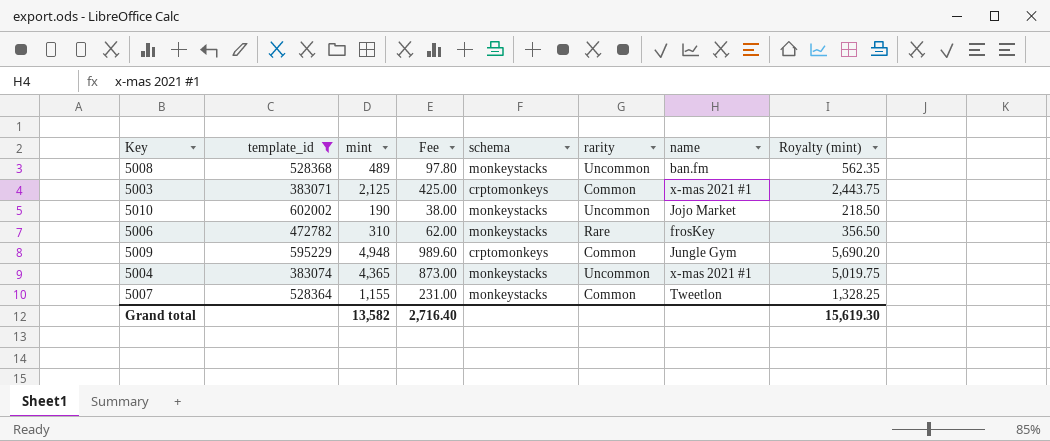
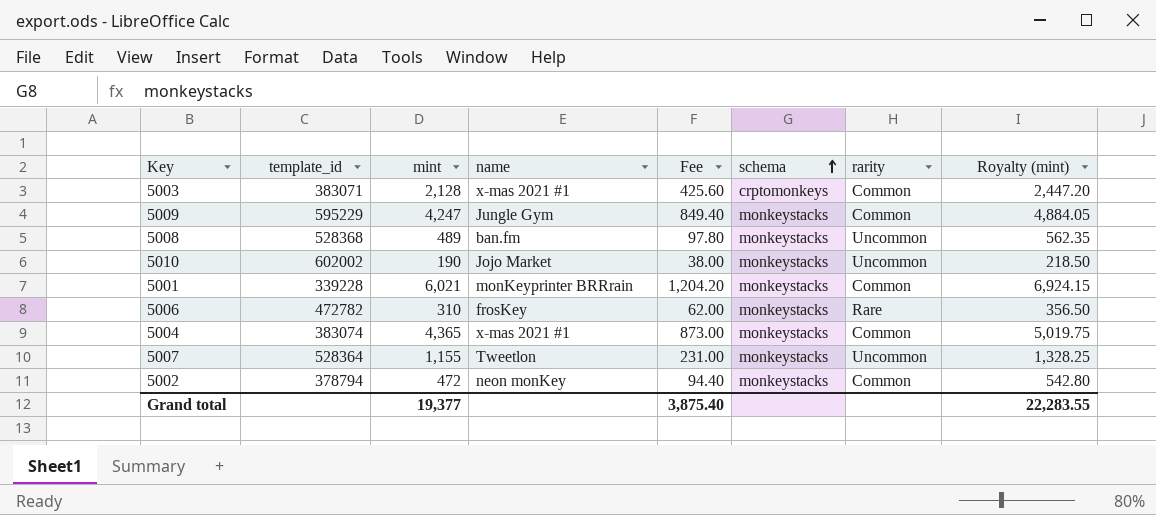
filter: template_id >= 383071 -> none
row order: none -> schema ascending
column name | position: 7 -> 4
5003 | mint: 2,125 -> 2,128
5003 | Fee: 425.00 -> 425.60
5003 | Royalty (mint): 2,443.75 -> 2,447.20
5009 | mint: 4,948 -> 4,247
5009 | Fee: 989.60 -> 849.40
5009 | schema: crptomonkeys -> monkeystacks
5009 | Royalty (mint): 5,690.20 -> 4,884.05
5004 | rarity: Uncommon -> Common
5007 | rarity: Common -> Uncommon
Grand total | mint: 13,582 -> 19,377
Grand total | Fee: 2,716.40 -> 3,875.40
Grand total | Royalty (mint): 15,619.30 -> 22,283.55

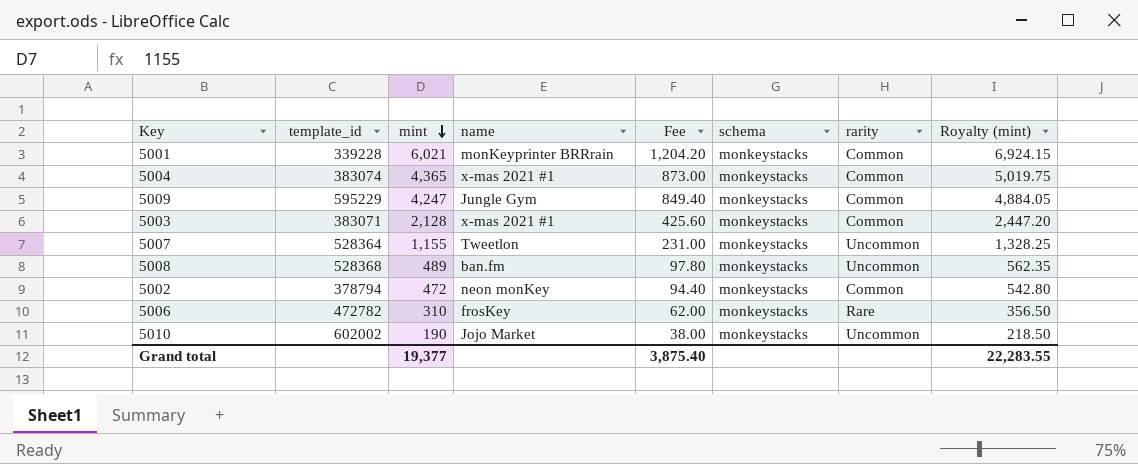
row order: schema ascending -> mint descending
5003 | schema: crptomonkeys -> monkeystacks

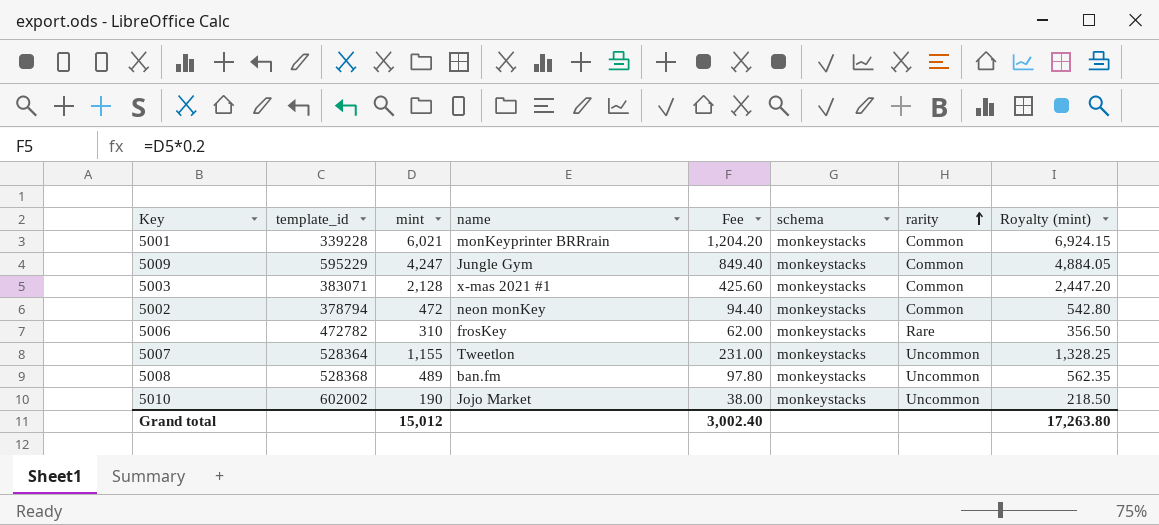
row order: mint descending -> rarity ascending
row 5004: 383074 | 4,365 | x-mas 2021 #1 | 873.00 | monkeystacks | Common | 5,019.75 -> none
Grand total | mint: 19,377 -> 15,012
Grand total | Fee: 3,875.40 -> 3,002.40
Grand total | Royalty (mint): 22,283.55 -> 17,263.80

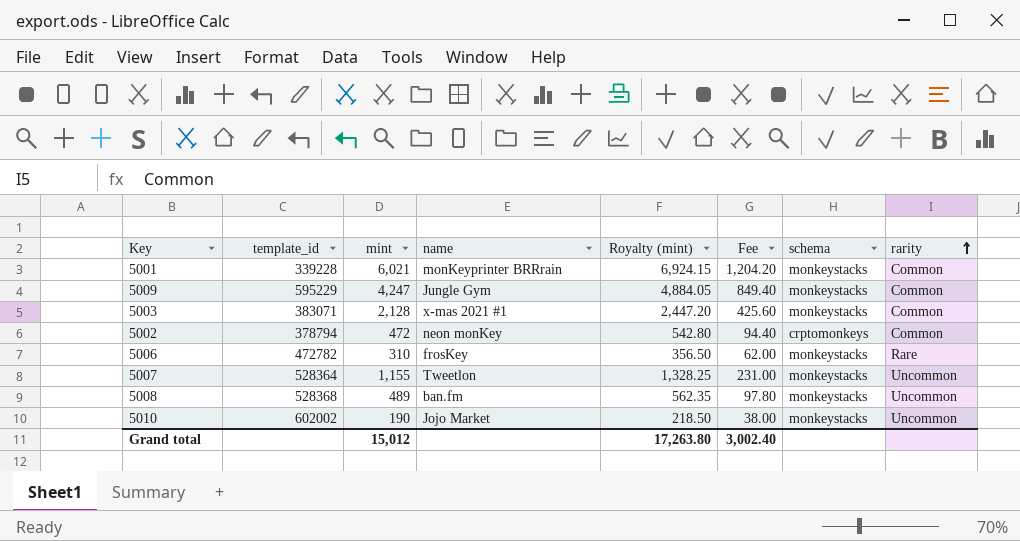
column Royalty (mint) | position: 8 -> 5
5002 | schema: monkeystacks -> crptomonkeys

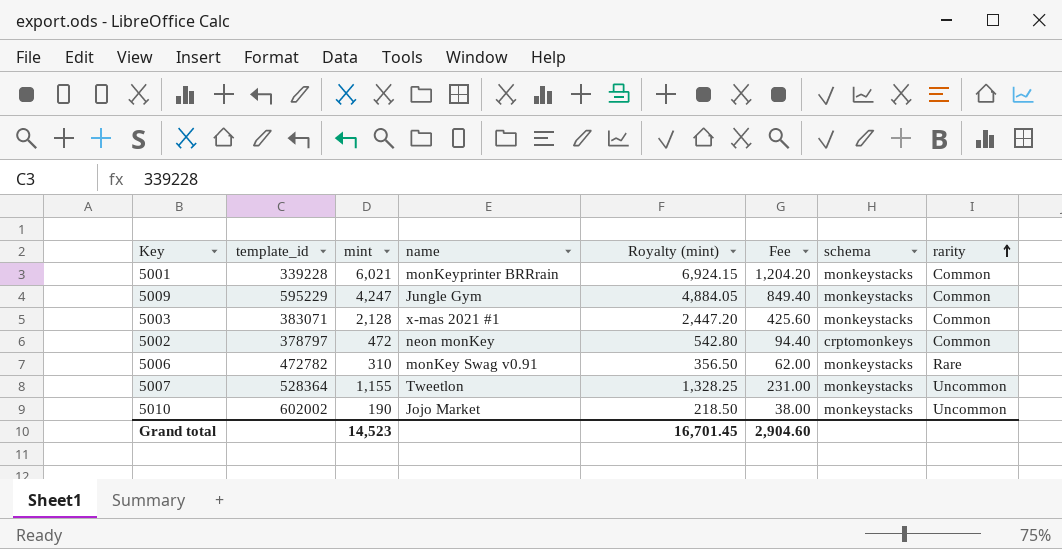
row 5008: 528368 | 489 | ban.fm | 562.35 | 97.80 | monkeystacks | Uncommon -> none
5002 | template_id: 378794 -> 378797
5006 | name: frosKey -> monKey Swag v0.91
Grand total | mint: 15,012 -> 14,523
Grand total | Royalty (mint): 17,263.80 -> 16,701.45
Grand total | Fee: 3,002.40 -> 2,904.60

